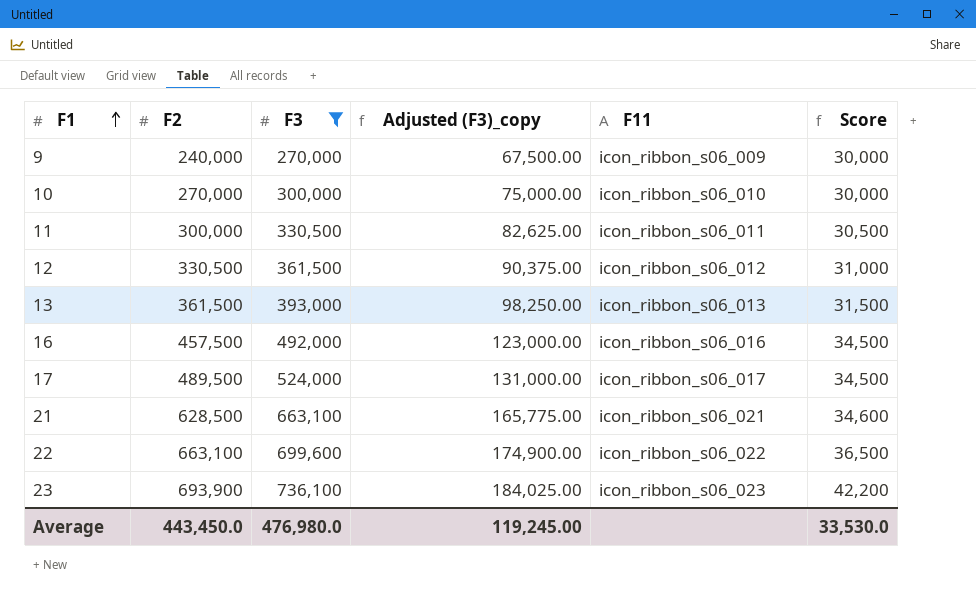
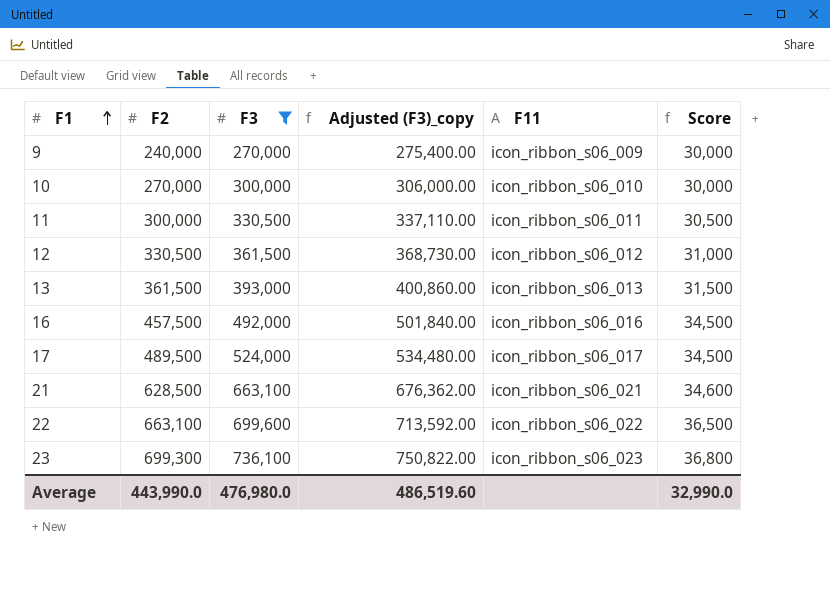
column Adjusted (F3)_copy | formula: [F3] * 0.25 -> [F3] * 1.02
23 | F2: 693,900 -> 699,300
23 | Score: 42,200 -> 36,800
Average | F2: 443,450.0 -> 443,990.0
Average | Adjusted (F3)_copy: 119,245.00 -> 486,519.60
Average | Score: 33,530.0 -> 32,990.0

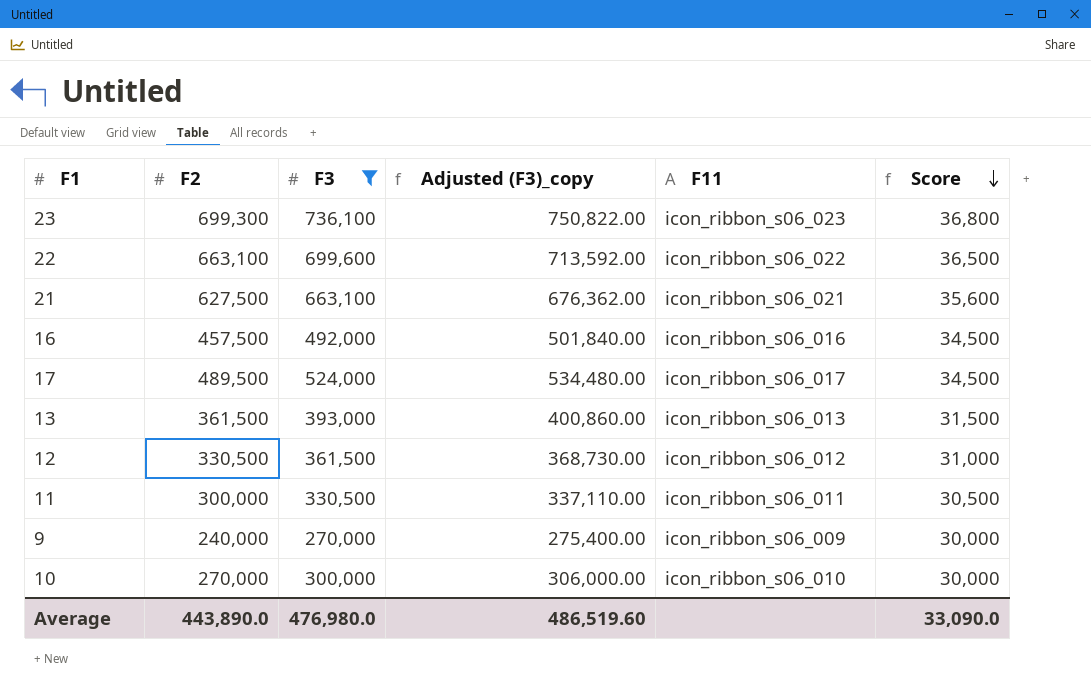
row order: F1 ascending -> Score descending
21 | F2: 628,500 -> 627,500
21 | Score: 34,600 -> 35,600
Average | F2: 443,990.0 -> 443,890.0
Average | Score: 32,990.0 -> 33,090.0

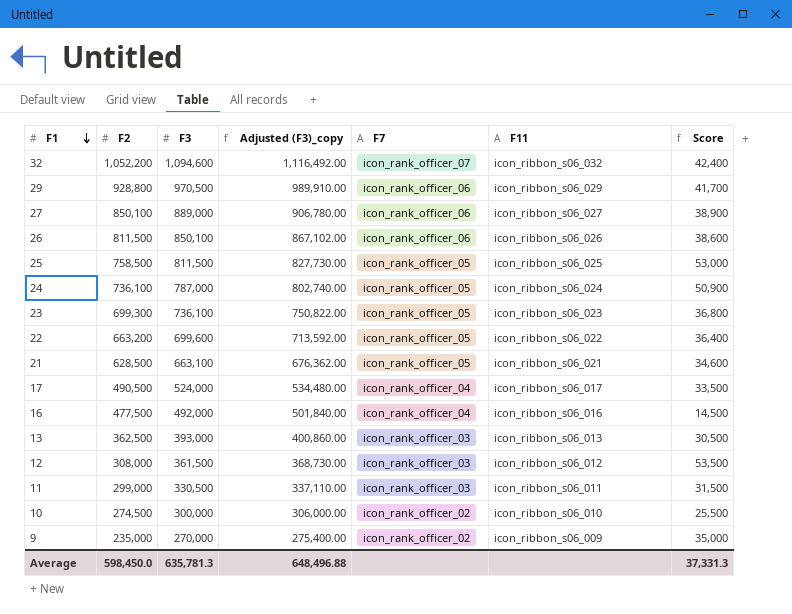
filter: F3 <= 736,100 -> none
row order: Score descending -> F1 descending
column F7 | position: none -> 5
22 | F2: 663,100 -> 663,200
22 | Score: 36,500 -> 36,400
21 | F2: 627,500 -> 628,500
21 | Score: 35,600 -> 34,600
17 | F2: 489,500 -> 490,500
17 | Score: 34,500 -> 33,500
16 | F2: 457,500 -> 477,500
16 | Score: 34,500 -> 14,500
13 | F2: 361,500 -> 362,500
13 | Score: 31,500 -> 30,500
12 | F2: 330,500 -> 308,000
12 | Score: 31,000 -> 53,500
11 | F2: 300,000 -> 299,000
11 | Score: 30,500 -> 31,500
10 | F2: 270,000 -> 274,500
10 | Score: 30,000 -> 25,500
9 | F2: 240,000 -> 235,000
9 | Score: 30,000 -> 35,000
Average | F2: 443,890.0 -> 598,450.0
Average | F3: 476,980.0 -> 635,781.3
Average | Adjusted (F3)_copy: 486,519.60 -> 648,496.88
Average | Score: 33,090.0 -> 37,331.3

